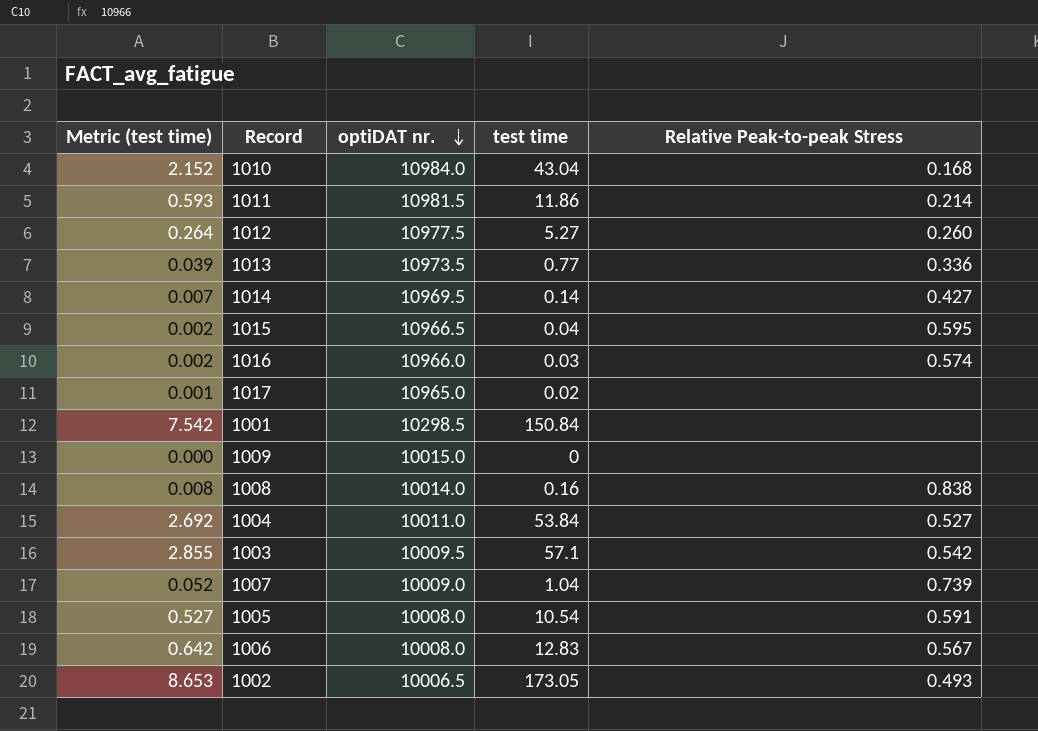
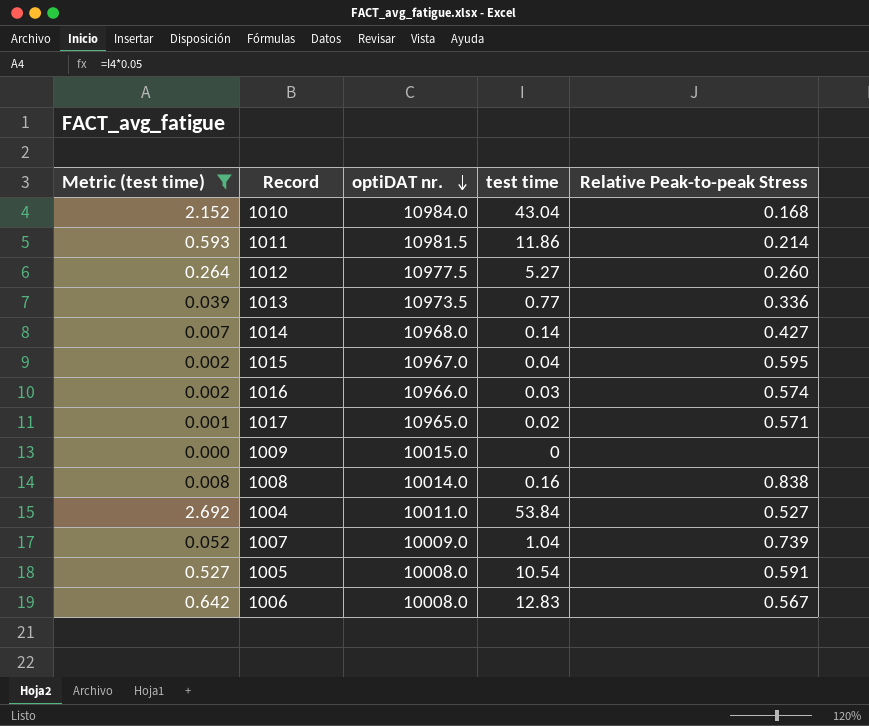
filter: none -> Metric (test time) <= 2.692
1014 | optiDAT nr.: 10969.5 -> 10968.0
1015 | optiDAT nr.: 10966.5 -> 10967.0
1017 | Relative Peak-to-peak Stress: none -> 0.571

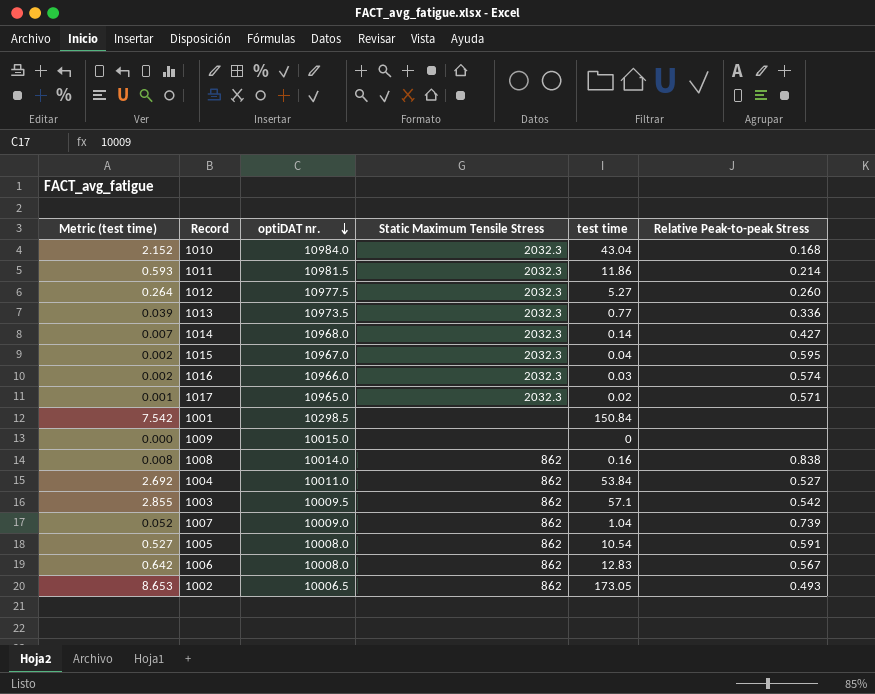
filter: Metric (test time) <= 2.692 -> none
column Static Maximum Tensile Stress | position: none -> 4

